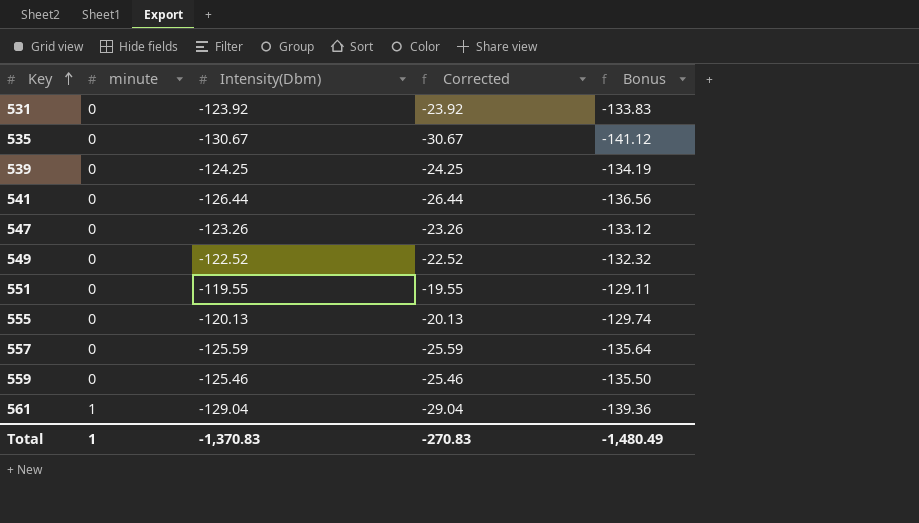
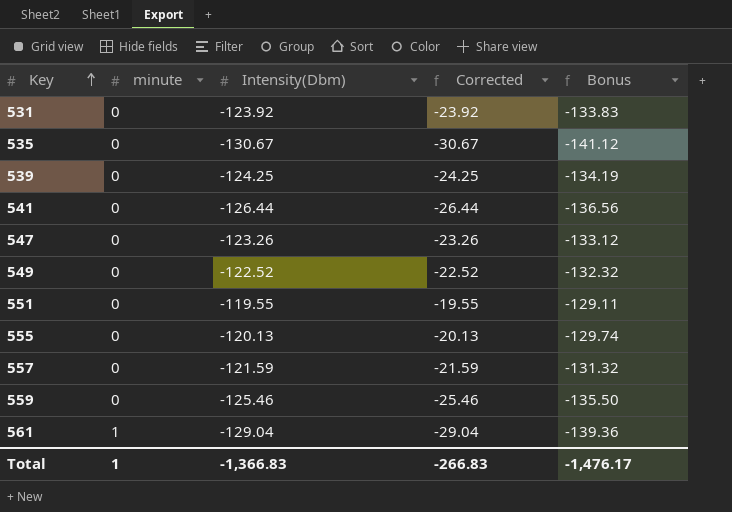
557 | Intensity(Dbm): -125.59 -> -121.59
557 | Corrected: -25.59 -> -21.59
557 | Bonus: -135.64 -> -131.32
Total | Intensity(Dbm): -1,370.83 -> -1,366.83
Total | Corrected: -270.83 -> -266.83
Total | Bonus: -1,480.49 -> -1,476.17

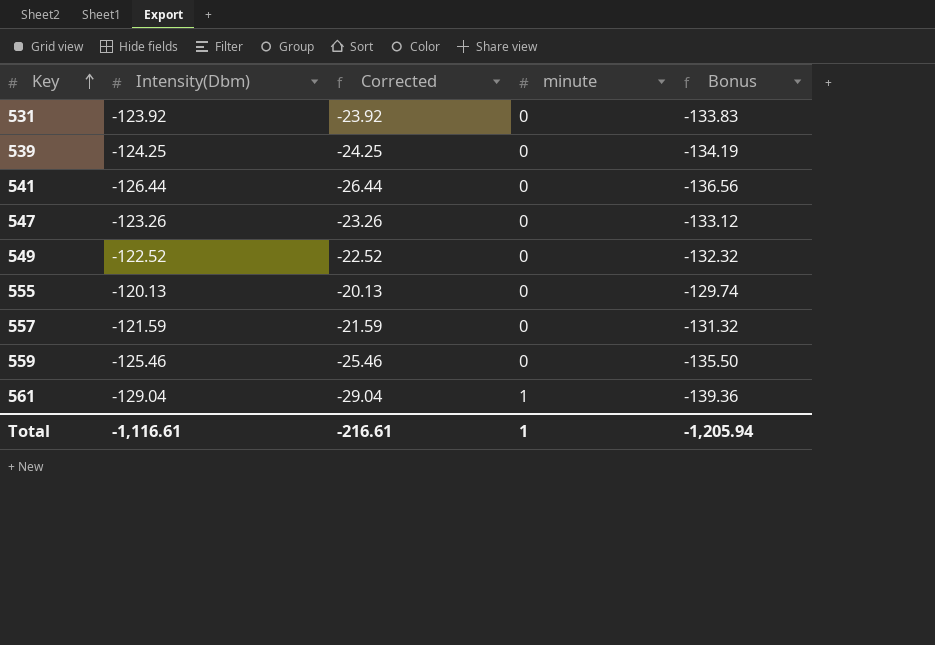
column minute | position: 2 -> 4
row 535: 0 | -130.67 | -30.67 | -141.12 -> none
row 551: 0 | -119.55 | -19.55 | -129.11 -> none
Total | Intensity(Dbm): -1,366.83 -> -1,116.61
Total | Corrected: -266.83 -> -216.61
Total | Bonus: -1,476.17 -> -1,205.94

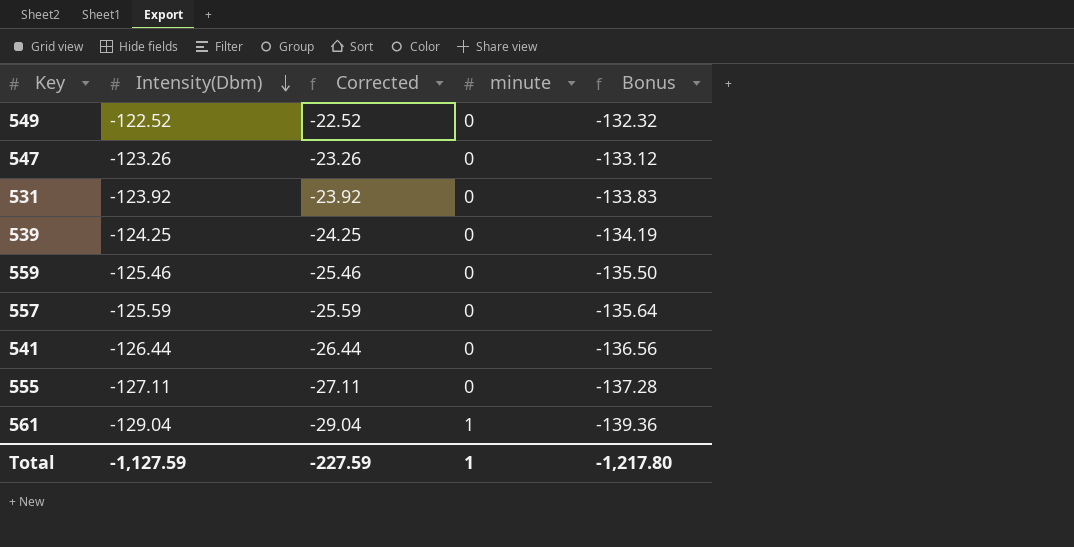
row order: Key ascending -> Intensity(Dbm) descending
557 | Intensity(Dbm): -121.59 -> -125.59
557 | Corrected: -21.59 -> -25.59
557 | Bonus: -131.32 -> -135.64
555 | Intensity(Dbm): -120.13 -> -127.11
555 | Corrected: -20.13 -> -27.11
555 | Bonus: -129.74 -> -137.28
Total | Intensity(Dbm): -1,116.61 -> -1,127.59
Total | Corrected: -216.61 -> -227.59
Total | Bonus: -1,205.94 -> -1,217.80

